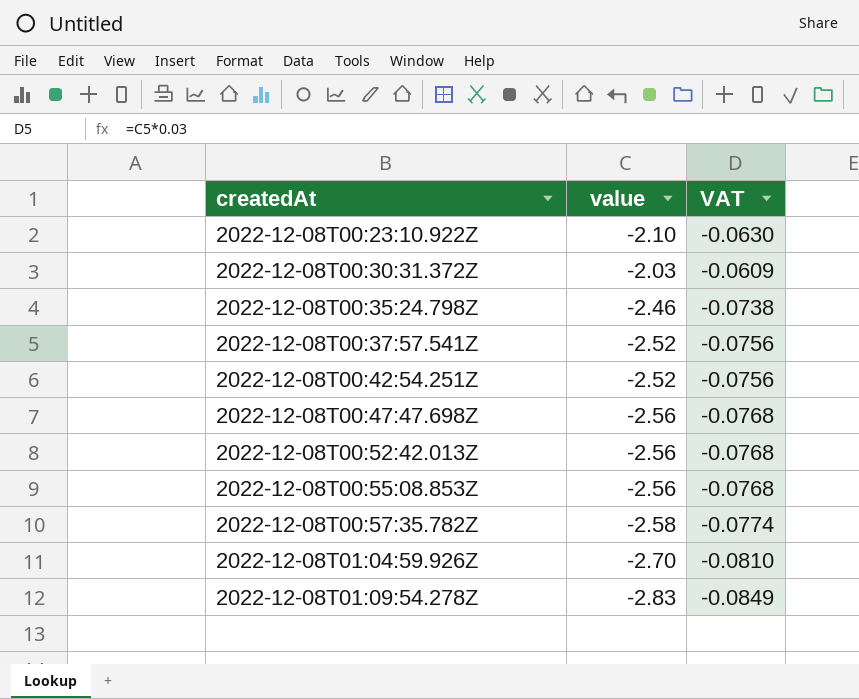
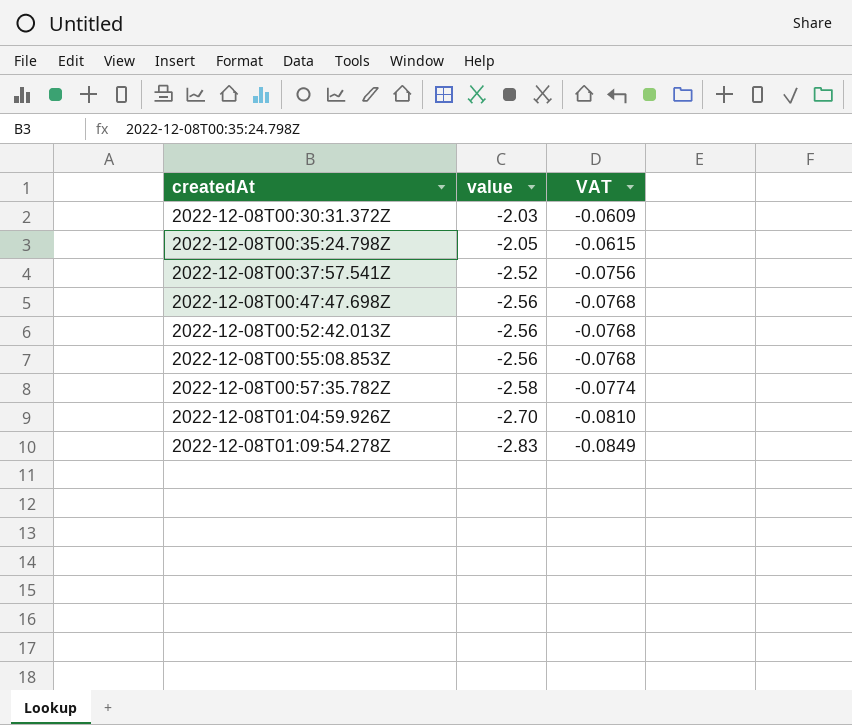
row 2022-12-08T00:23:10.922Z: -2.10 | -0.0630 -> none
row 2022-12-08T00:42:54.251Z: -2.52 | -0.0756 -> none
2022-12-08T00:35:24.798Z | value: -2.46 -> -2.05
2022-12-08T00:35:24.798Z | VAT: -0.0738 -> -0.0615

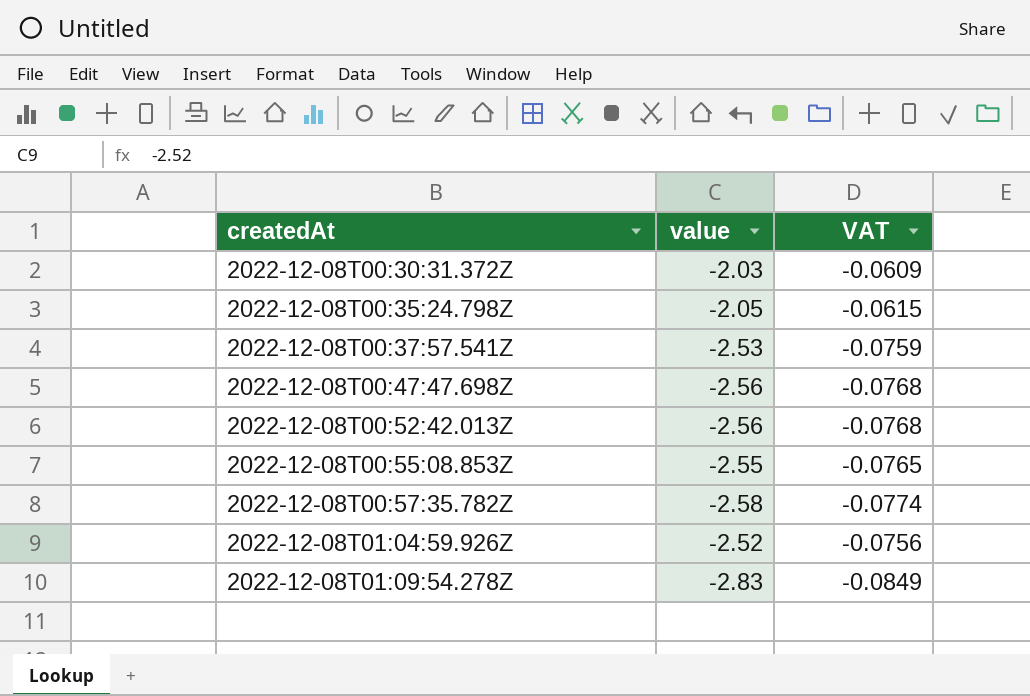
2022-12-08T00:37:57.541Z | value: -2.52 -> -2.53
2022-12-08T00:37:57.541Z | VAT: -0.0756 -> -0.0759
2022-12-08T00:55:08.853Z | value: -2.56 -> -2.55
2022-12-08T00:55:08.853Z | VAT: -0.0768 -> -0.0765
2022-12-08T01:04:59.926Z | value: -2.70 -> -2.52
2022-12-08T01:04:59.926Z | VAT: -0.0810 -> -0.0756

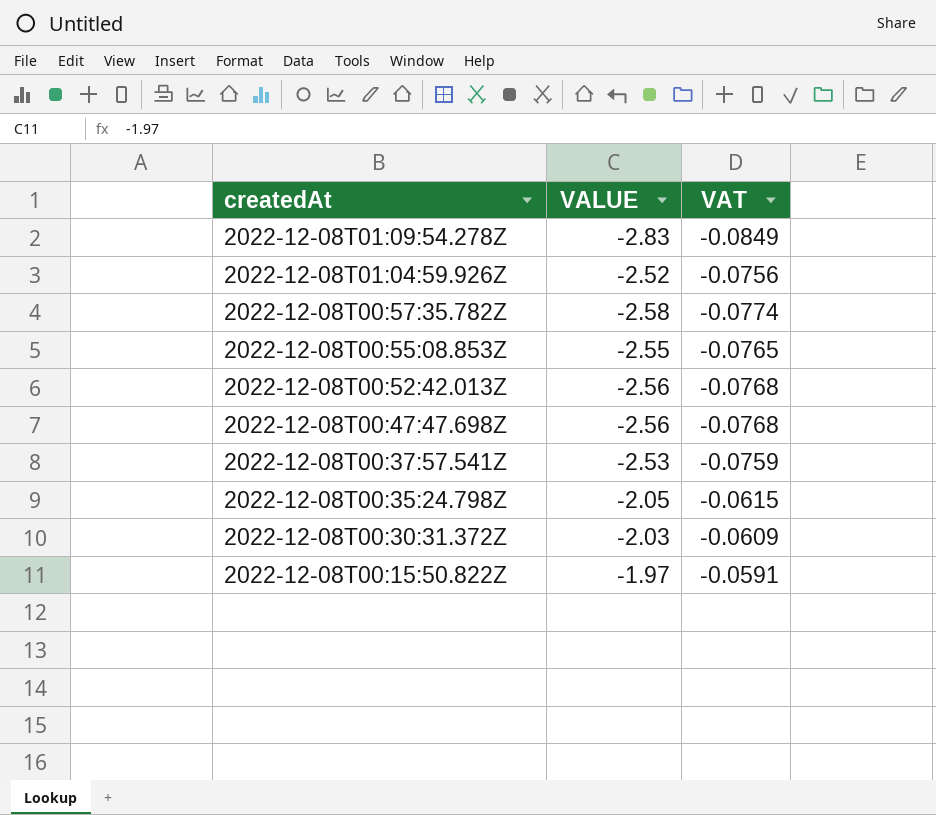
row order: createdAt ascending -> createdAt descending
column name: value -> VALUE
row 2022-12-08T00:15:50.822Z: none -> -1.97 | -0.0591

